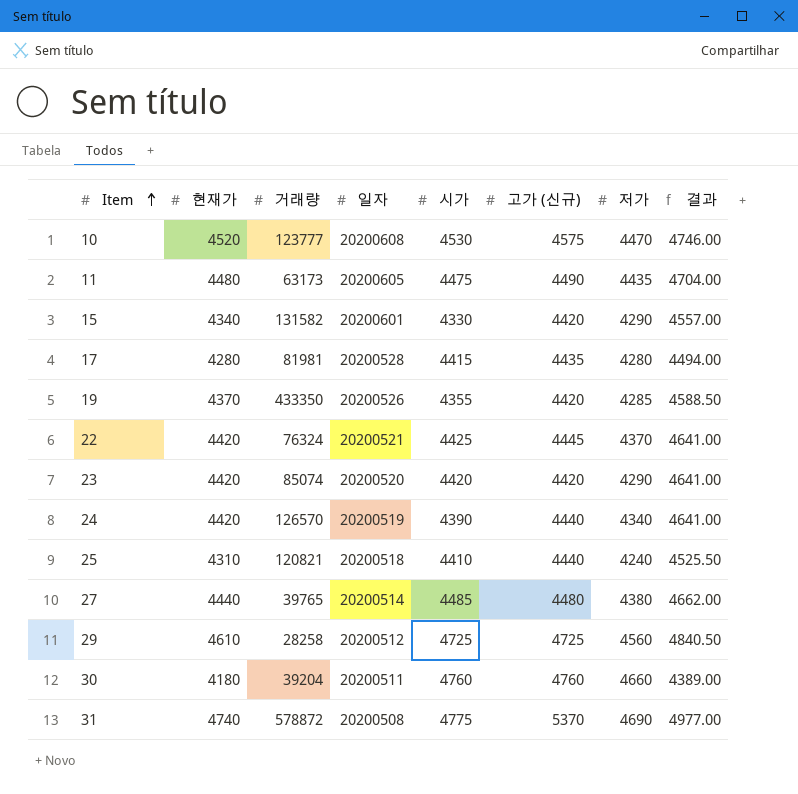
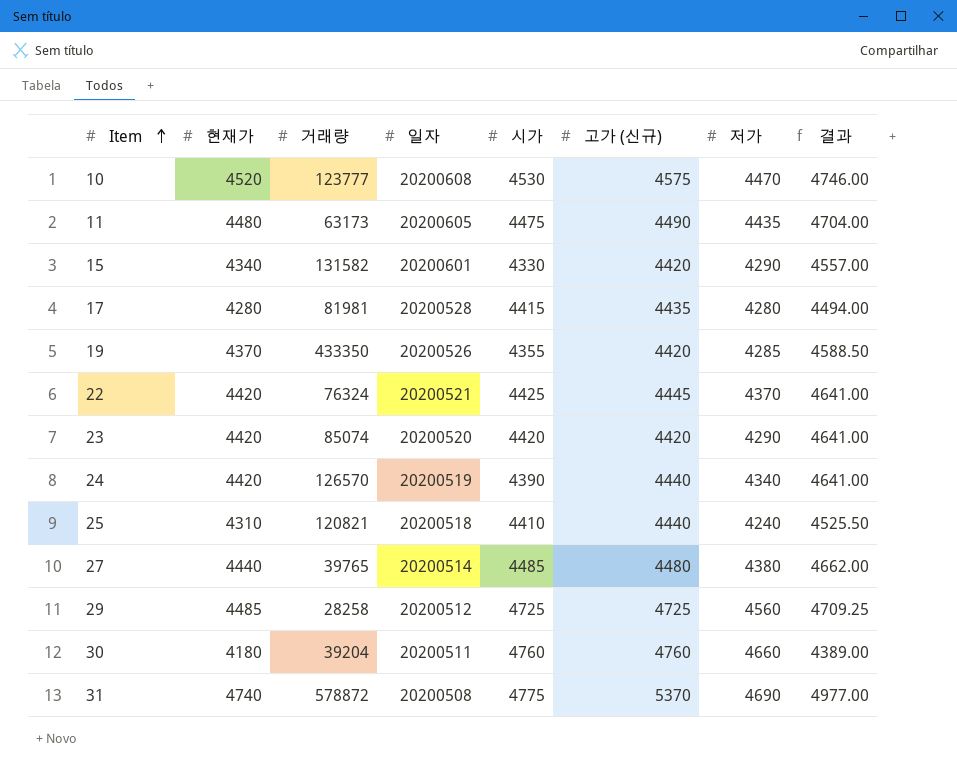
29 | 현재가: 4610 -> 4485
29 | 결과: 4840.50 -> 4709.25

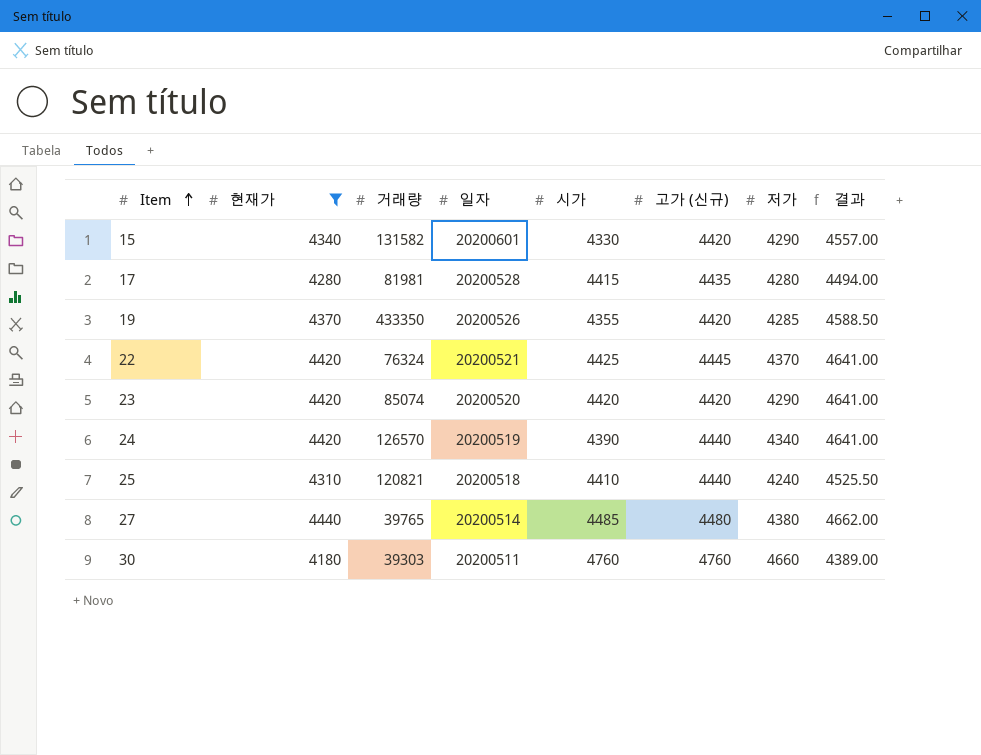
filter: none -> 현재가 <= 4440
30 | 거래량: 39204 -> 39303

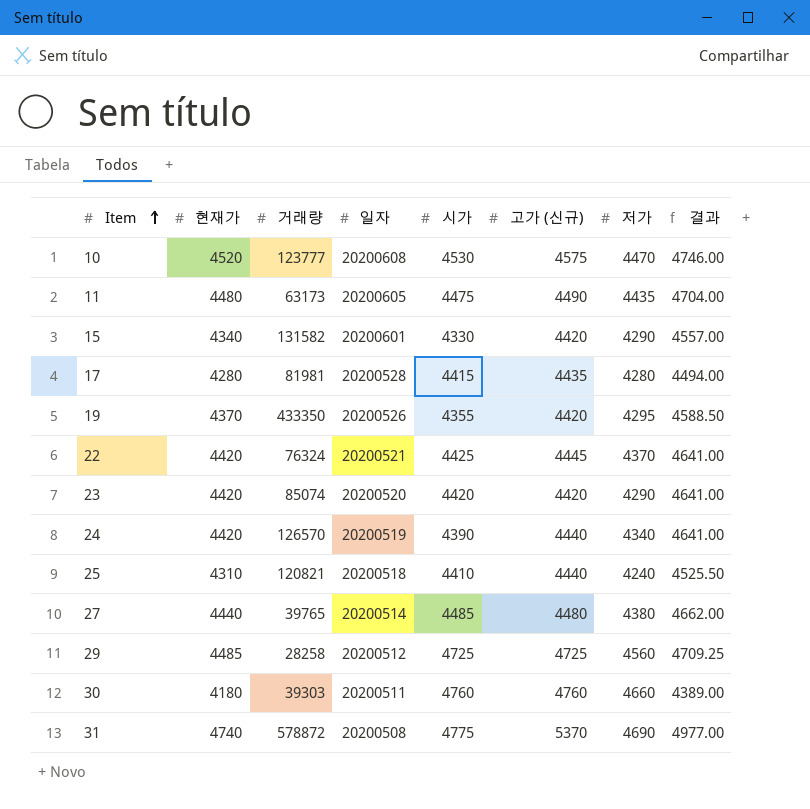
filter: 현재가 <= 4440 -> none
19 | 저가: 4285 -> 4295

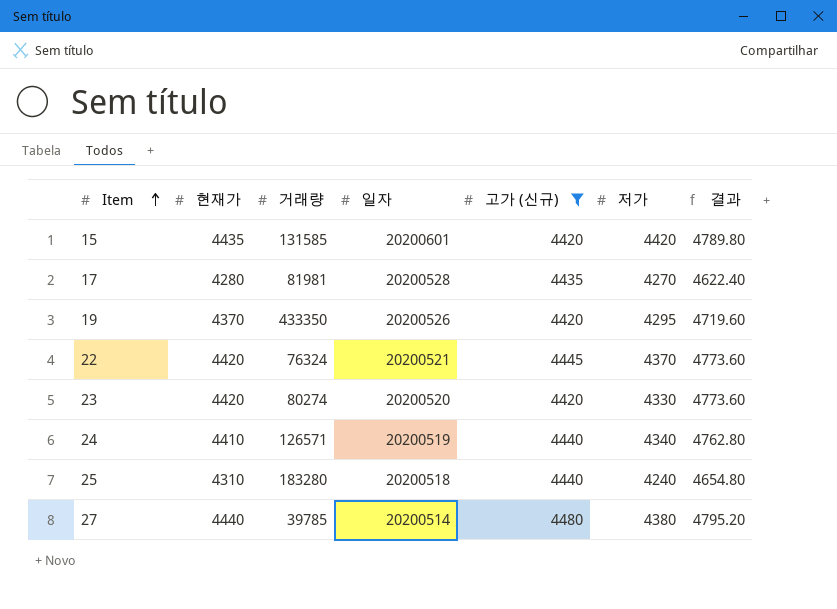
filter: none -> 고가 (신규) <= 4480
column 시가 | position: 5 -> none
column 결과 | formula: [현재가] * 1.05 -> [현재가] * 1.08
15 | 현재가: 4340 -> 4435
15 | 거래량: 131582 -> 131585
15 | 저가: 4290 -> 4420
17 | 저가: 4280 -> 4270
23 | 거래량: 85074 -> 80274
23 | 저가: 4290 -> 4330
24 | 현재가: 4420 -> 4410
24 | 거래량: 126570 -> 126571
25 | 거래량: 120821 -> 183280
27 | 거래량: 39765 -> 39785

